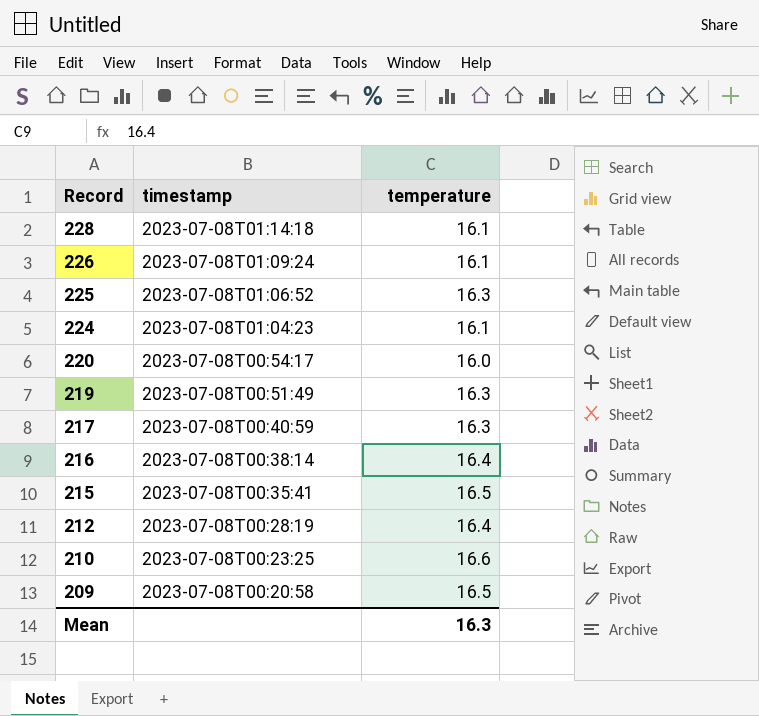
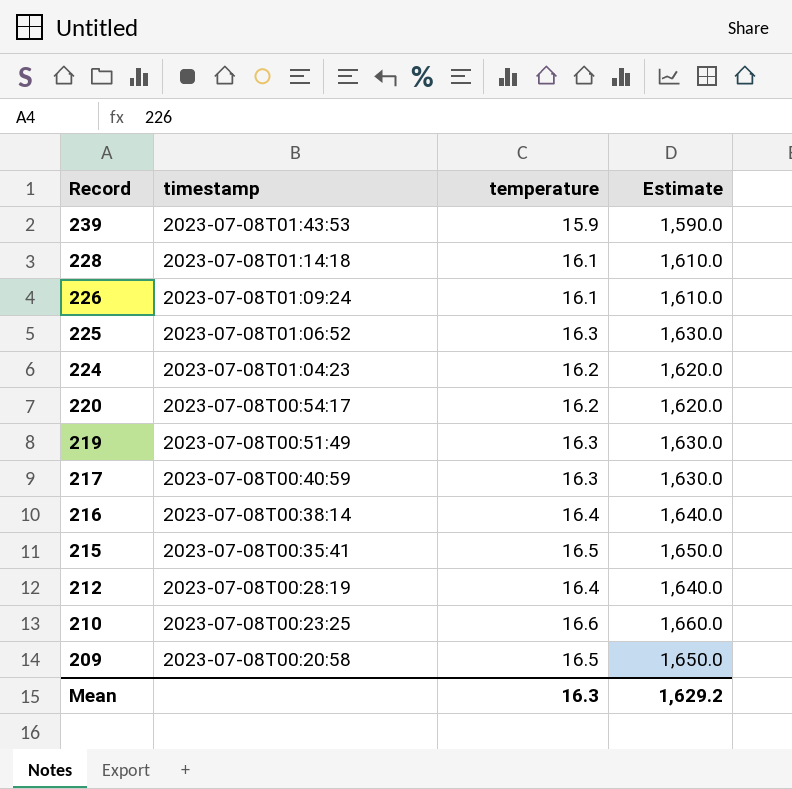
column Estimate | formula: none -> [temperature] * 100
row 239: none -> 2023-07-08T01:43:53 | 15.9 | 1,590.0
224 | temperature: 16.1 -> 16.2
220 | temperature: 16.0 -> 16.2

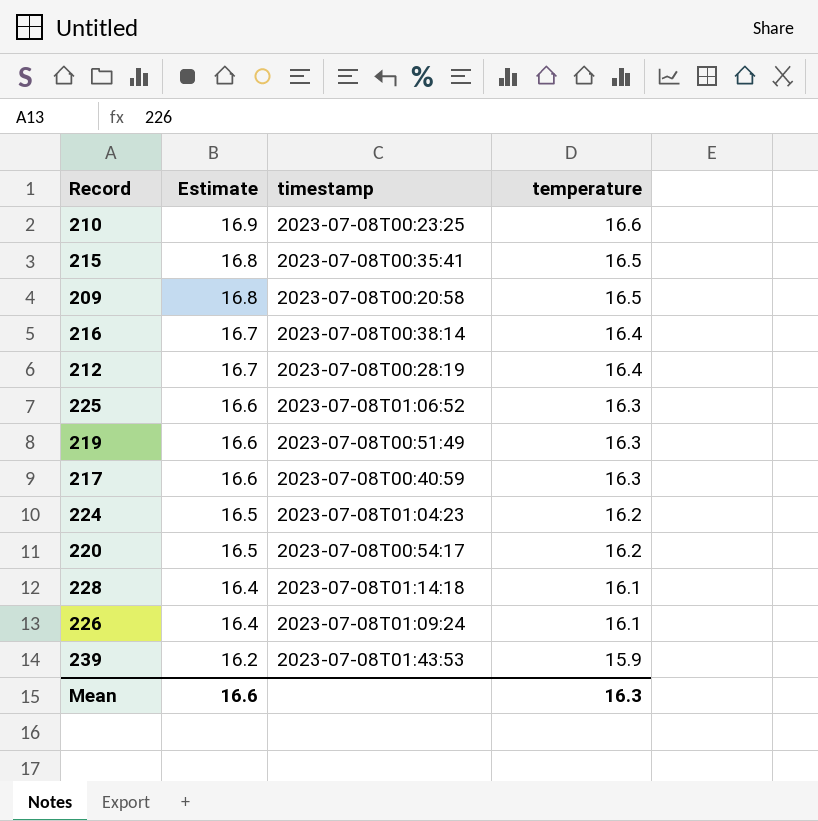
row order: Record descending -> Estimate descending
column Estimate | formula: [temperature] * 100 -> [temperature] * 1.02
column Estimate | position: 4 -> 2
Mean | Estimate: 1,629.2 -> 16.6

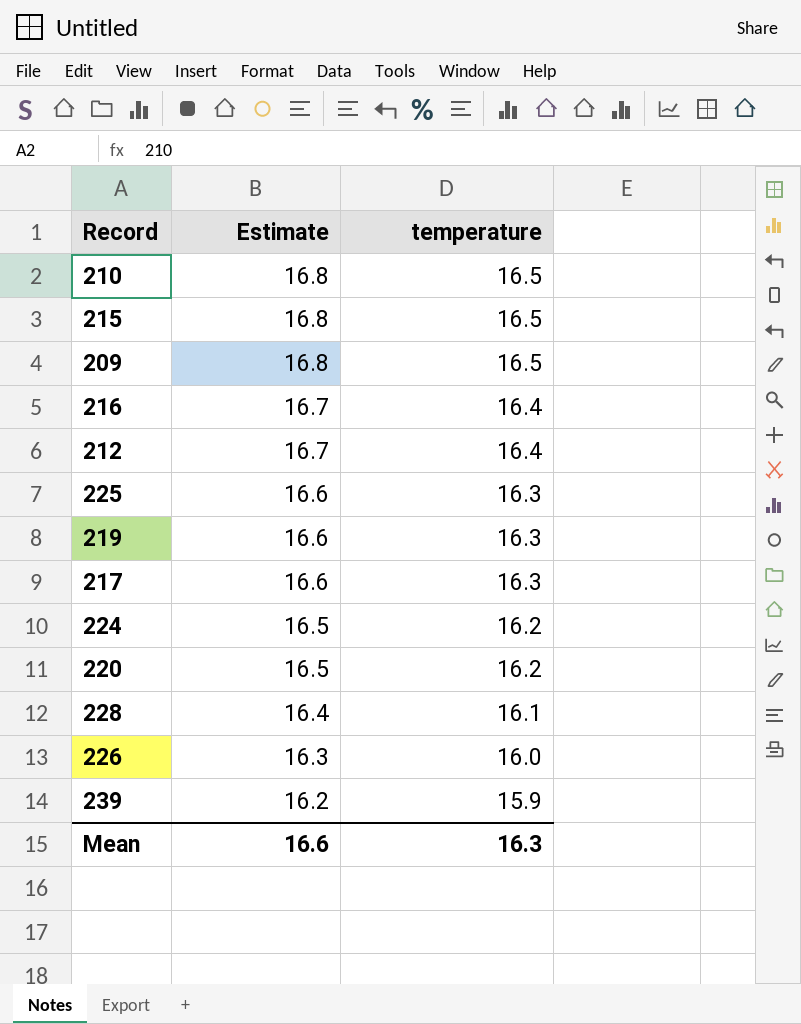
column timestamp | position: 3 -> none
210 | Estimate: 16.9 -> 16.8
210 | temperature: 16.6 -> 16.5
226 | Estimate: 16.4 -> 16.3
226 | temperature: 16.1 -> 16.0

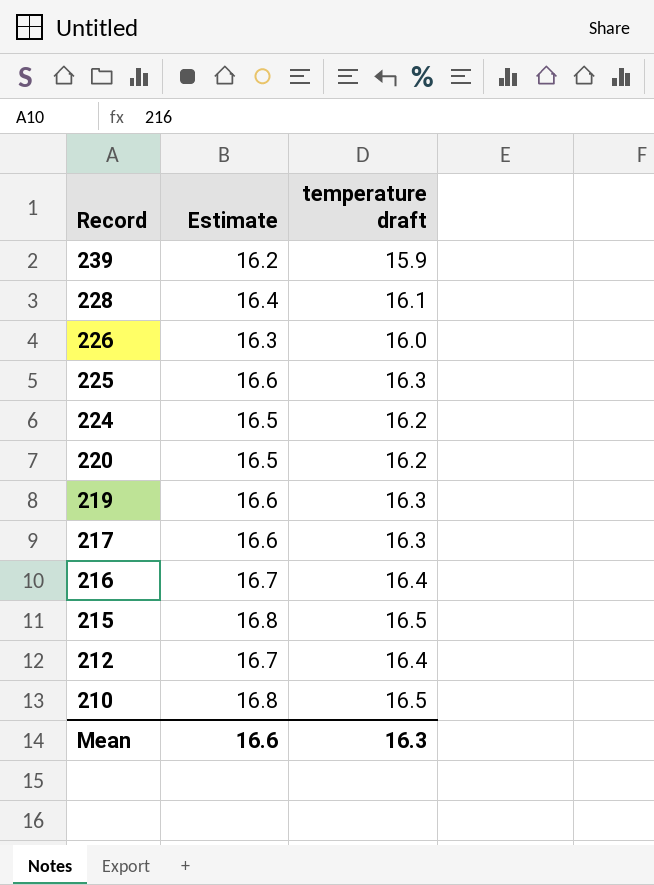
row order: Estimate descending -> Record descending
column name: temperature -> temperature draft
row 209: 16.8 | 16.5 -> none

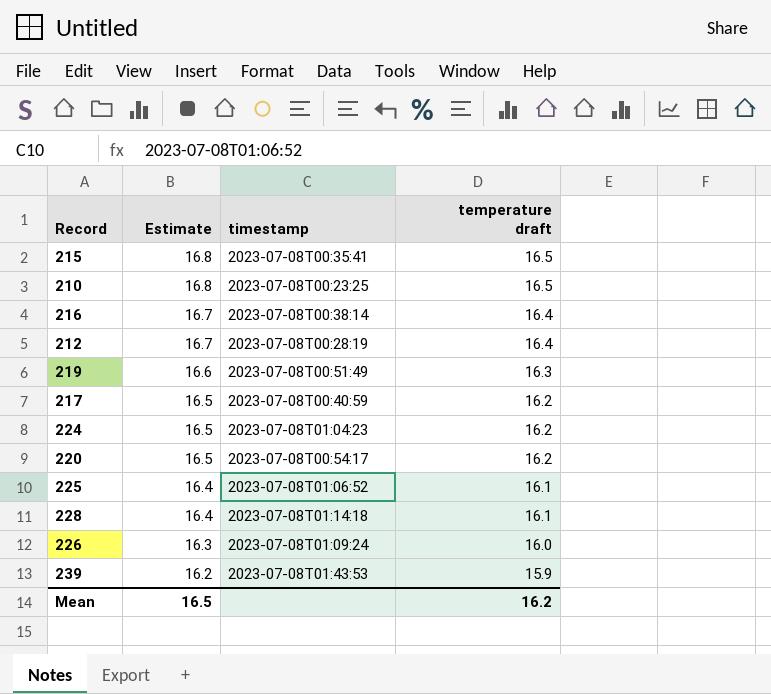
row order: Record descending -> Estimate descending
column timestamp | position: none -> 3
217 | Estimate: 16.6 -> 16.5
217 | temperature draft: 16.3 -> 16.2
225 | Estimate: 16.6 -> 16.4
225 | temperature draft: 16.3 -> 16.1
Mean | Estimate: 16.6 -> 16.5
Mean | temperature draft: 16.3 -> 16.2

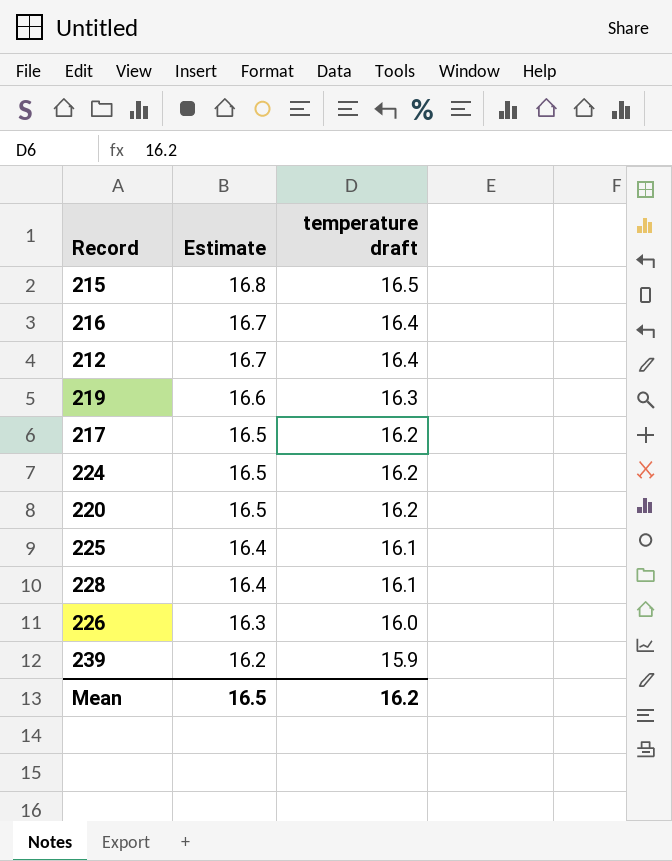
column timestamp | position: 3 -> none
row 210: 16.8 | 2023-07-08T00:23:25 | 16.5 -> none

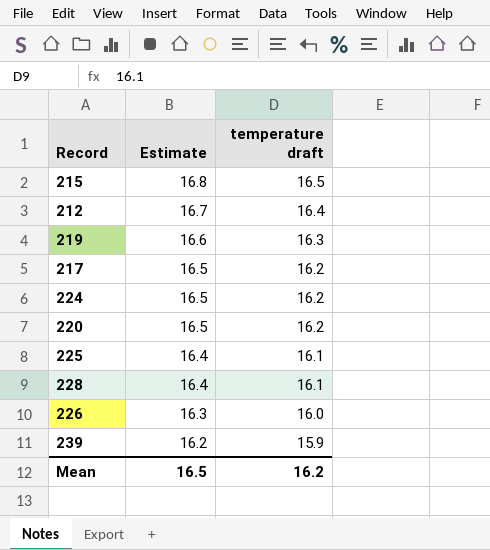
row 216: 16.7 | 16.4 -> none

